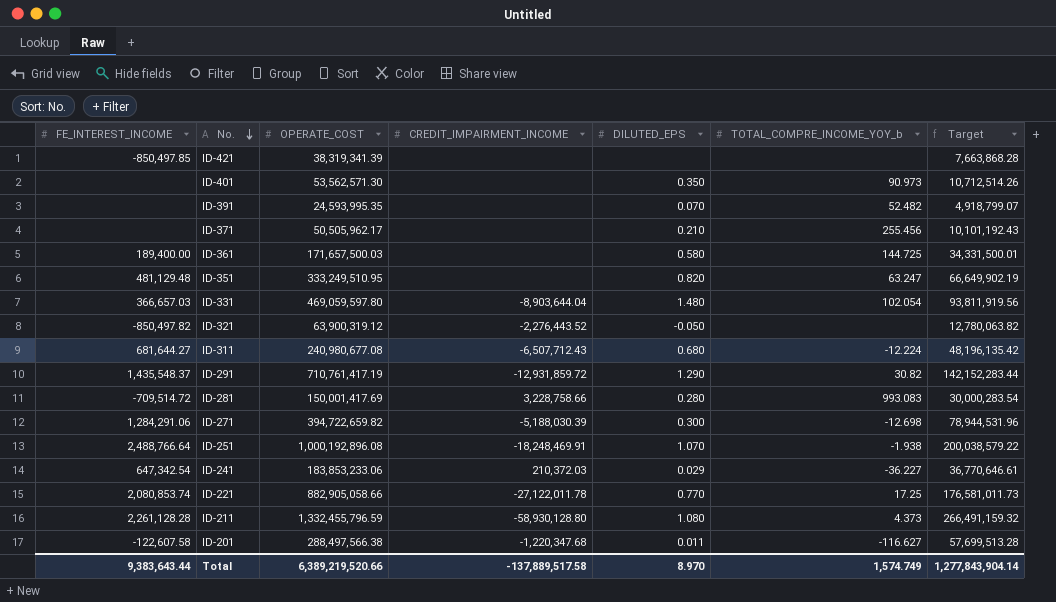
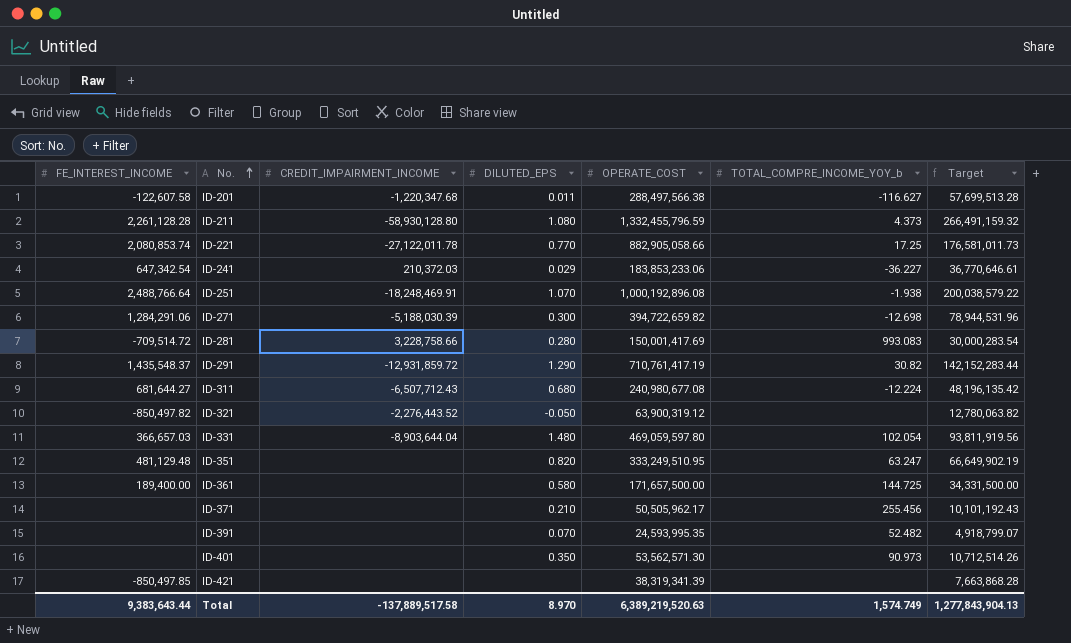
row order: No. descending -> No. ascending
column OPERATE_COST | position: 3 -> 5
ID-361 | OPERATE_COST: 171,657,500.03 -> 171,657,500.00
ID-361 | Target: 34,331,500.01 -> 34,331,500.00
Total | OPERATE_COST: 6,389,219,520.66 -> 6,389,219,520.63
Total | Target: 1,277,843,904.14 -> 1,277,843,904.13

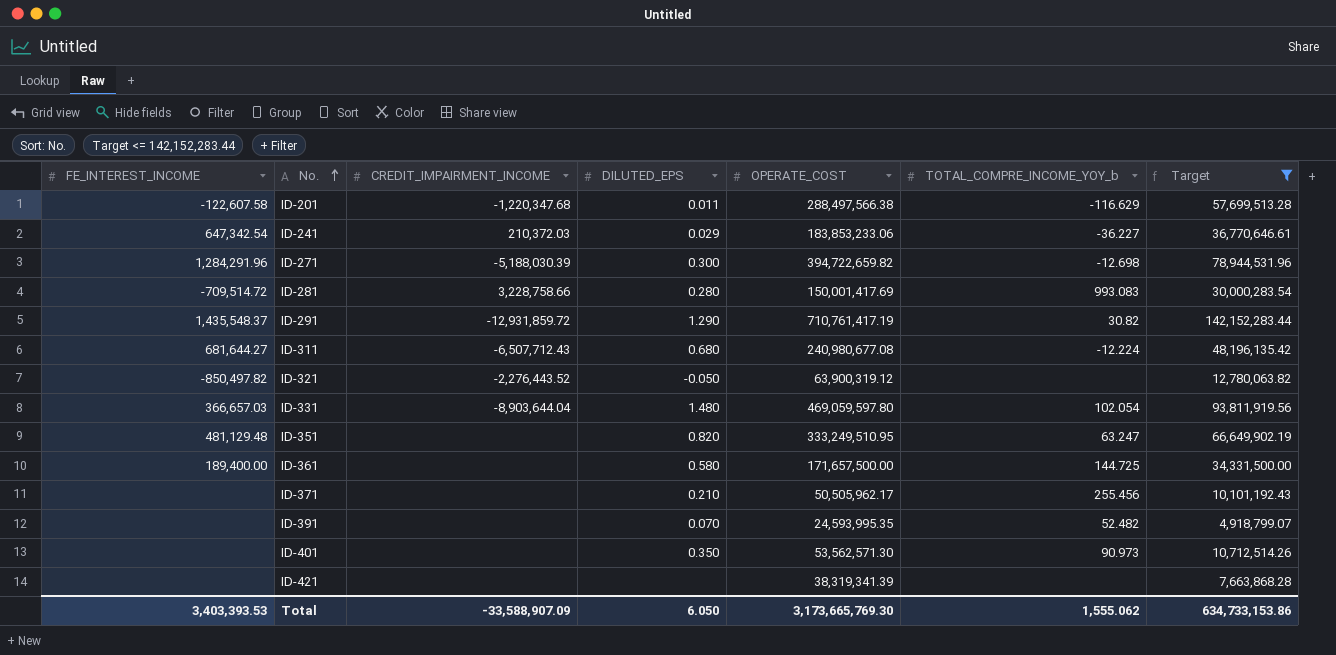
filter: none -> Target <= 142,152,283.44
ID-201 | TOTAL_COMPRE_INCOME_YOY_b: -116.627 -> -116.629
ID-271 | FE_INTEREST_INCOME: 1,284,291.06 -> 1,284,291.96
ID-421 | FE_INTEREST_INCOME: -850,497.85 -> none
Total | FE_INTEREST_INCOME: 9,383,643.44 -> 3,403,393.53
Total | CREDIT_IMPAIRMENT_INCOME: -137,889,517.58 -> -33,588,907.09
Total | DILUTED_EPS: 8.970 -> 6.050
Total | OPERATE_COST: 6,389,219,520.63 -> 3,173,665,769.30
Total | TOTAL_COMPRE_INCOME_YOY_b: 1,574.749 -> 1,555.062
Total | Target: 1,277,843,904.13 -> 634,733,153.86

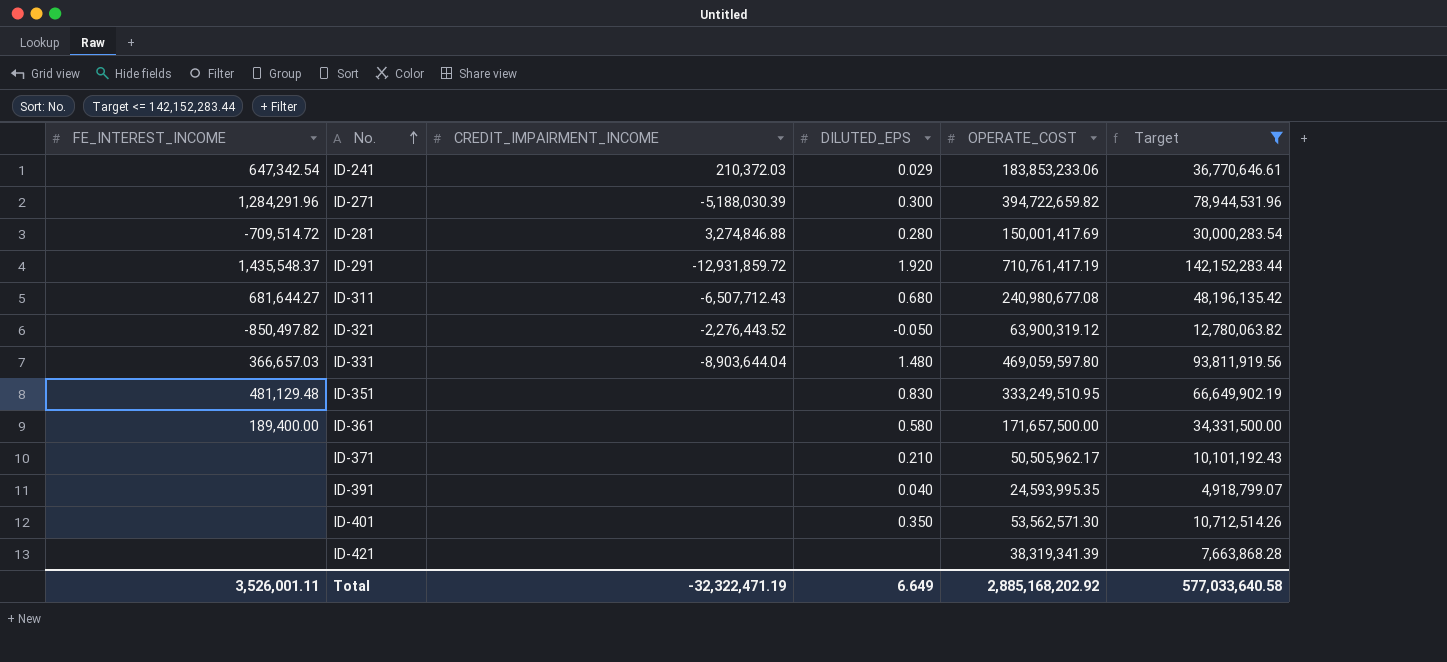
column TOTAL_COMPRE_INCOME_YOY_b | position: 6 -> none
row ID-201: -122,607.58 | -1,220,347.68 | 0.011 | 288,497,566.38 | -116.629 | 57,699,513.28 -> none
ID-281 | CREDIT_IMPAIRMENT_INCOME: 3,228,758.66 -> 3,274,846.88
ID-291 | DILUTED_EPS: 1.290 -> 1.920
ID-351 | DILUTED_EPS: 0.820 -> 0.830
ID-391 | DILUTED_EPS: 0.070 -> 0.040
Total | FE_INTEREST_INCOME: 3,403,393.53 -> 3,526,001.11
Total | CREDIT_IMPAIRMENT_INCOME: -33,588,907.09 -> -32,322,471.19
Total | DILUTED_EPS: 6.050 -> 6.649
Total | OPERATE_COST: 3,173,665,769.30 -> 2,885,168,202.92
Total | Target: 634,733,153.86 -> 577,033,640.58

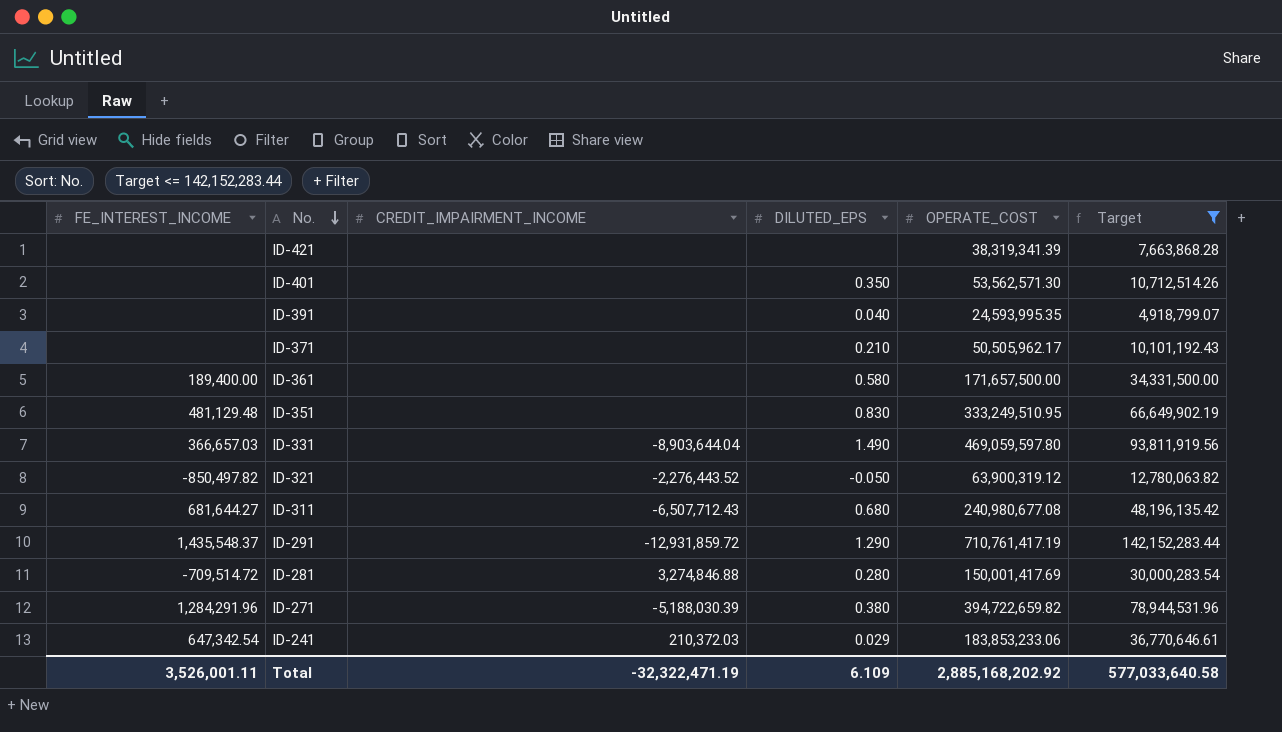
row order: No. ascending -> No. descending
ID-331 | DILUTED_EPS: 1.480 -> 1.490
ID-291 | DILUTED_EPS: 1.920 -> 1.290
ID-271 | DILUTED_EPS: 0.300 -> 0.380
Total | DILUTED_EPS: 6.649 -> 6.109

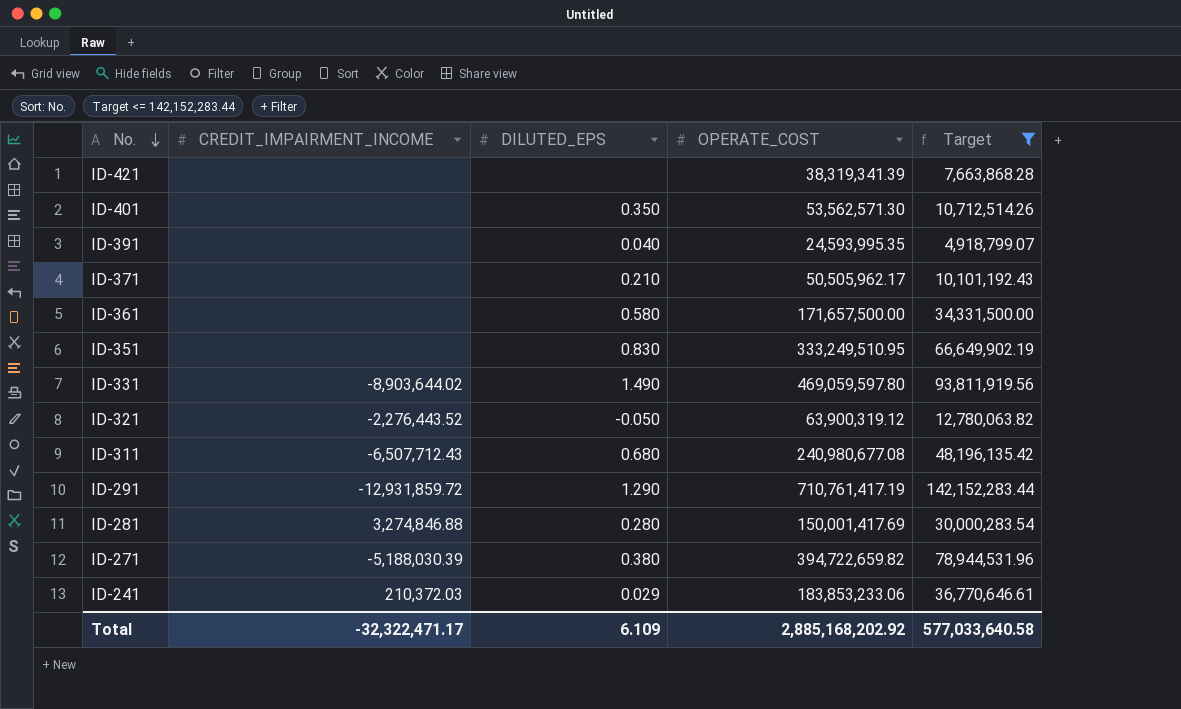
column FE_INTEREST_INCOME | position: 1 -> none
ID-331 | CREDIT_IMPAIRMENT_INCOME: -8,903,644.04 -> -8,903,644.02
Total | CREDIT_IMPAIRMENT_INCOME: -32,322,471.19 -> -32,322,471.17

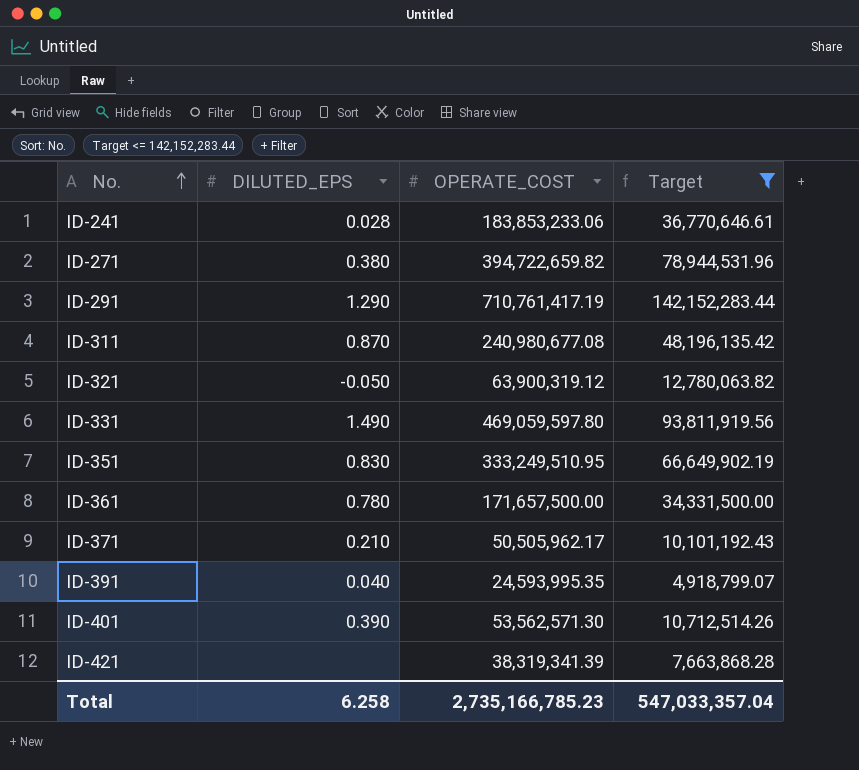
row order: No. descending -> No. ascending
column CREDIT_IMPAIRMENT_INCOME | position: 2 -> none
row ID-281: 3,274,846.88 | 0.280 | 150,001,417.69 | 30,000,283.54 -> none
ID-241 | DILUTED_EPS: 0.029 -> 0.028
ID-311 | DILUTED_EPS: 0.680 -> 0.870
ID-361 | DILUTED_EPS: 0.580 -> 0.780
ID-401 | DILUTED_EPS: 0.350 -> 0.390
Total | DILUTED_EPS: 6.109 -> 6.258
Total | OPERATE_COST: 2,885,168,202.92 -> 2,735,166,785.23
Total | Target: 577,033,640.58 -> 547,033,357.04

